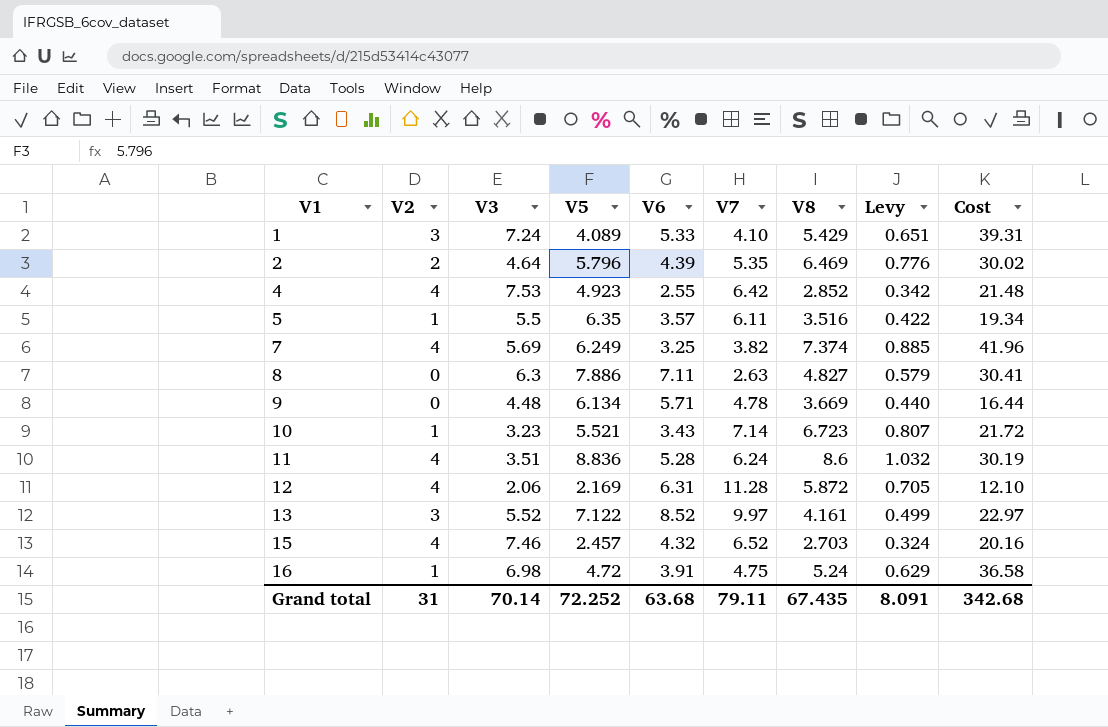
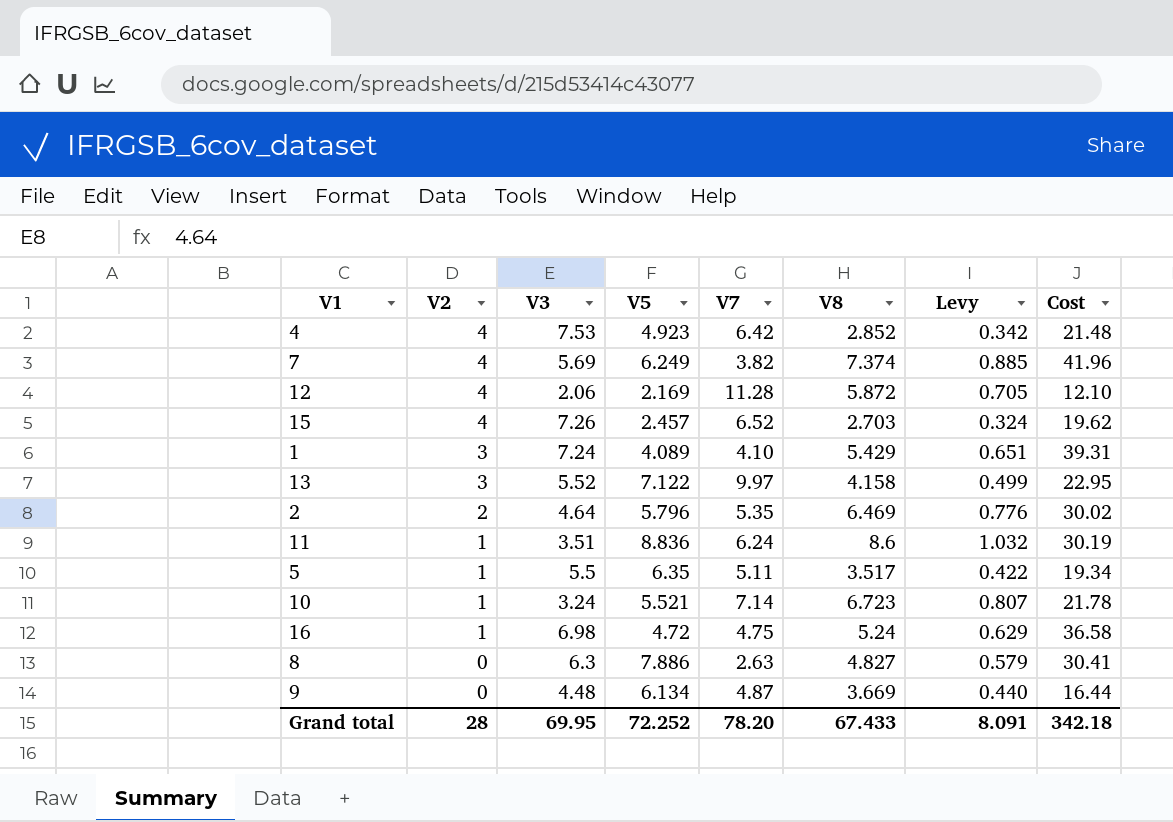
row order: V1 ascending -> V2 descending
column V6 | position: 5 -> none
15 | V3: 7.46 -> 7.26
15 | Cost: 20.16 -> 19.62
13 | V8: 4.161 -> 4.158
13 | Cost: 22.97 -> 22.95
11 | V2: 4 -> 1
5 | V7: 6.11 -> 5.11
5 | V8: 3.516 -> 3.517
10 | V3: 3.23 -> 3.24
10 | Cost: 21.72 -> 21.78
9 | V7: 4.78 -> 4.87
Grand total | V2: 31 -> 28
Grand total | V3: 70.14 -> 69.95
Grand total | V7: 79.11 -> 78.20
Grand total | V8: 67.435 -> 67.433
Grand total | Cost: 342.68 -> 342.18

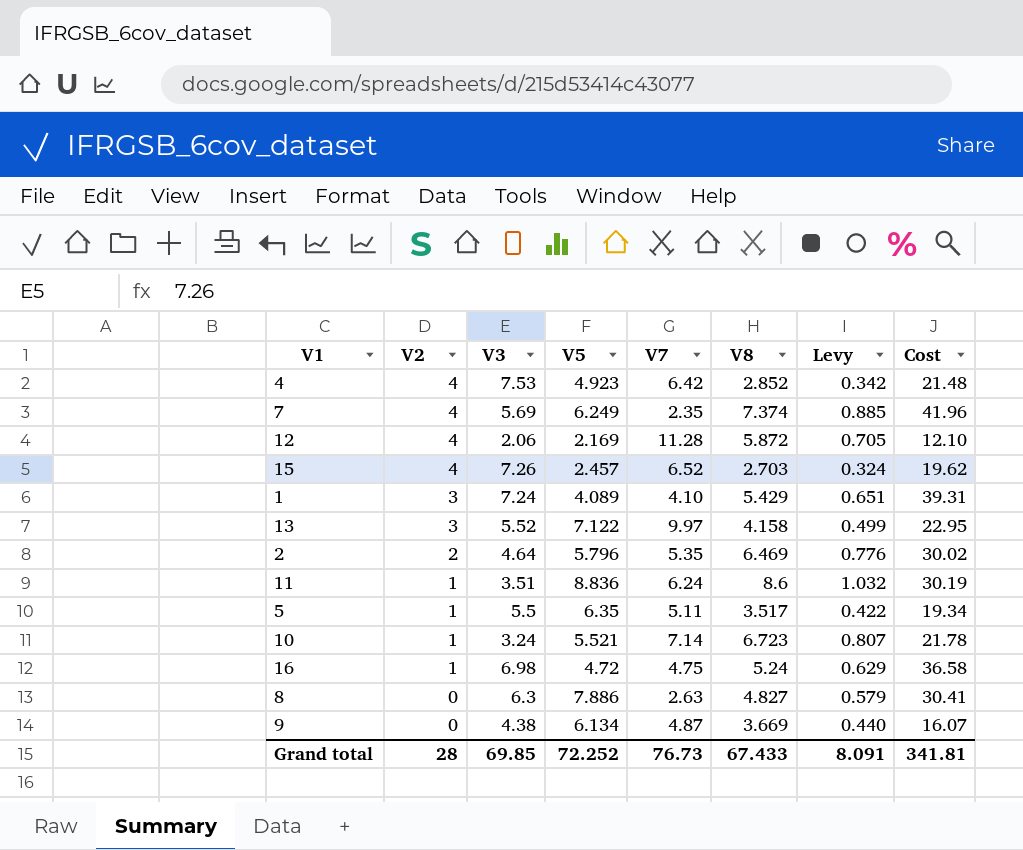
7 | V7: 3.82 -> 2.35
9 | V3: 4.48 -> 4.38
9 | Cost: 16.44 -> 16.07
Grand total | V3: 69.95 -> 69.85
Grand total | V7: 78.20 -> 76.73
Grand total | Cost: 342.18 -> 341.81

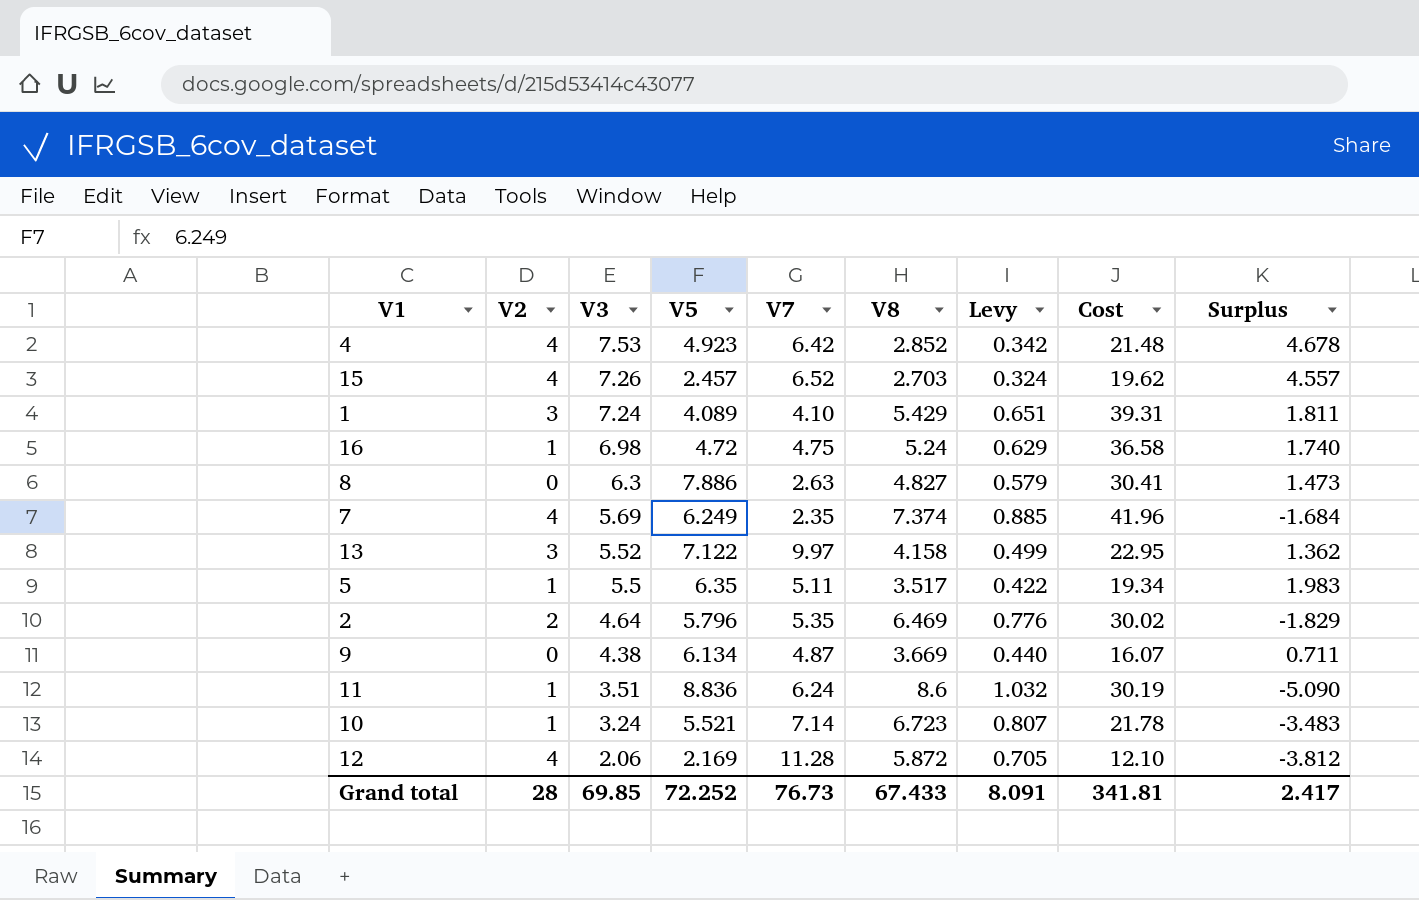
row order: V2 descending -> V3 descending
column Surplus | formula: none -> [V3] - [V8]

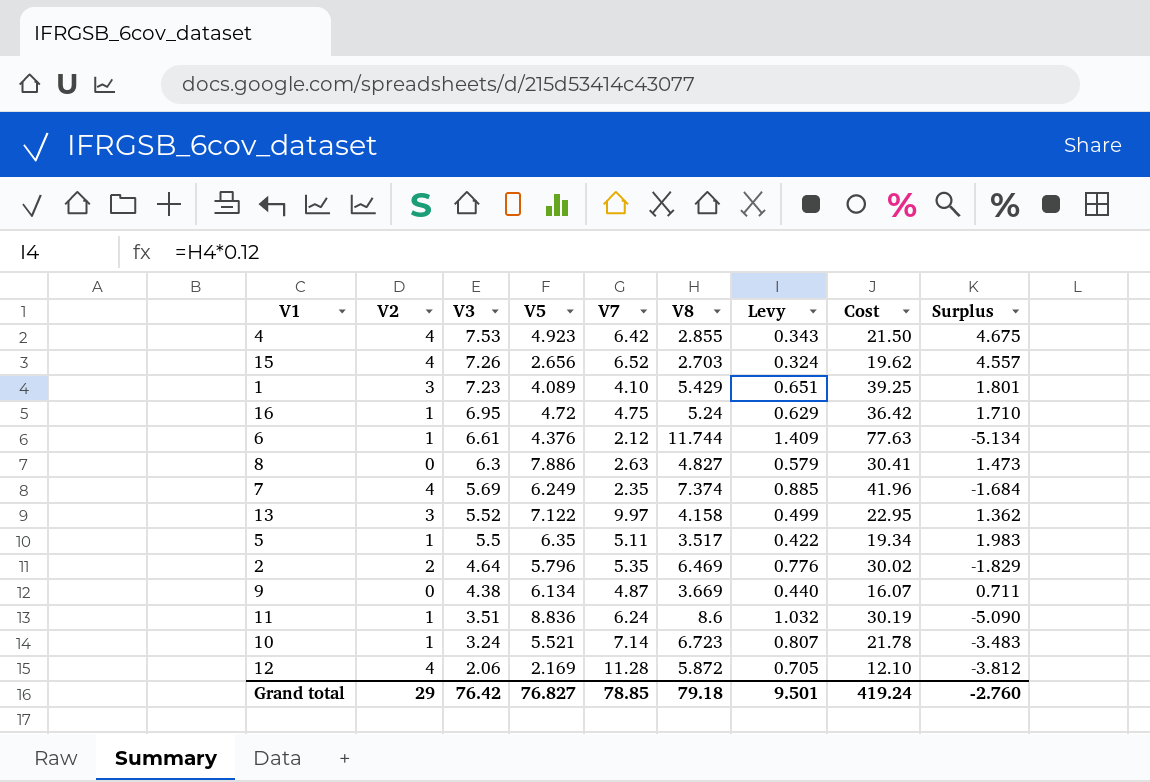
4 | V8: 2.852 -> 2.855
4 | Levy: 0.342 -> 0.343
4 | Cost: 21.48 -> 21.50
4 | Surplus: 4.678 -> 4.675
15 | V5: 2.457 -> 2.656
1 | V3: 7.24 -> 7.23
1 | Cost: 39.31 -> 39.25
1 | Surplus: 1.811 -> 1.801
16 | V3: 6.98 -> 6.95
16 | Cost: 36.58 -> 36.42
16 | Surplus: 1.740 -> 1.710
row 6: none -> 1 | 6.61 | 4.376 | 2.12 | 11.744 | 1.409 | 77.63 | -5.134
Grand total | V2: 28 -> 29
Grand total | V3: 69.85 -> 76.42
Grand total | V5: 72.252 -> 76.827
Grand total | V7: 76.73 -> 78.85
Grand total | V8: 67.433 -> 79.18
Grand total | Levy: 8.091 -> 9.501
Grand total | Cost: 341.81 -> 419.24
Grand total | Surplus: 2.417 -> -2.760

